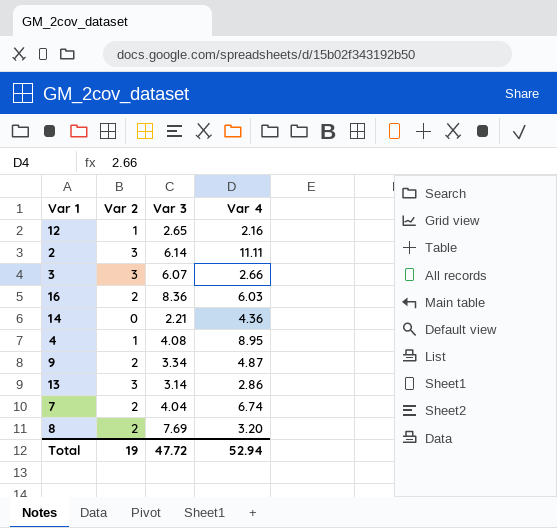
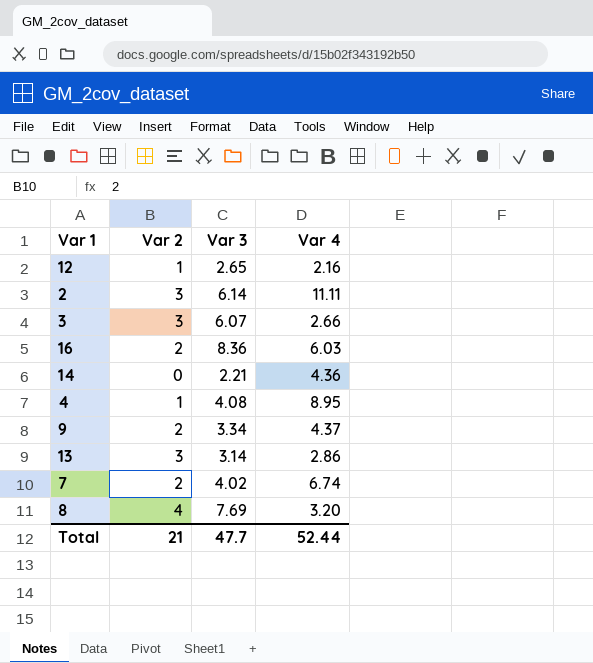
9 | Var 4: 4.87 -> 4.37
7 | Var 3: 4.04 -> 4.02
8 | Var 2: 2 -> 4
Total | Var 2: 19 -> 21
Total | Var 3: 47.72 -> 47.7
Total | Var 4: 52.94 -> 52.44

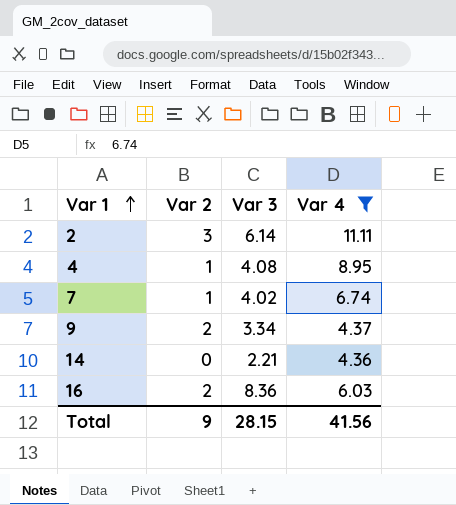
filter: none -> Var 4 >= 4.36
row order: none -> Var 1 ascending
7 | Var 2: 2 -> 1
Total | Var 2: 21 -> 9
Total | Var 3: 47.7 -> 28.15
Total | Var 4: 52.44 -> 41.56

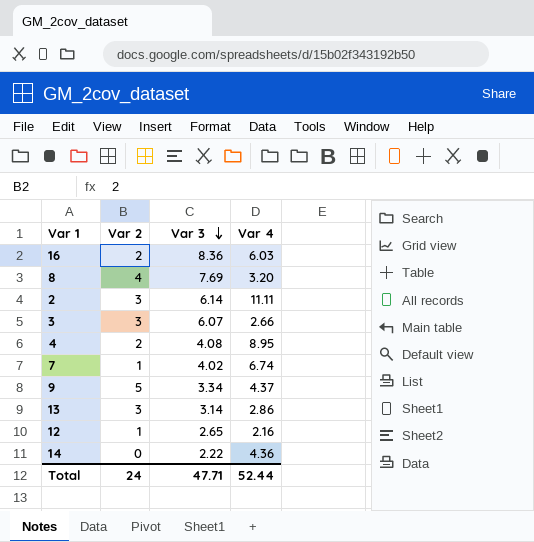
filter: Var 4 >= 4.36 -> none
row order: Var 1 ascending -> Var 3 descending
4 | Var 2: 1 -> 2
9 | Var 2: 2 -> 5
14 | Var 3: 2.21 -> 2.22
Total | Var 2: 9 -> 24
Total | Var 3: 28.15 -> 47.71
Total | Var 4: 41.56 -> 52.44

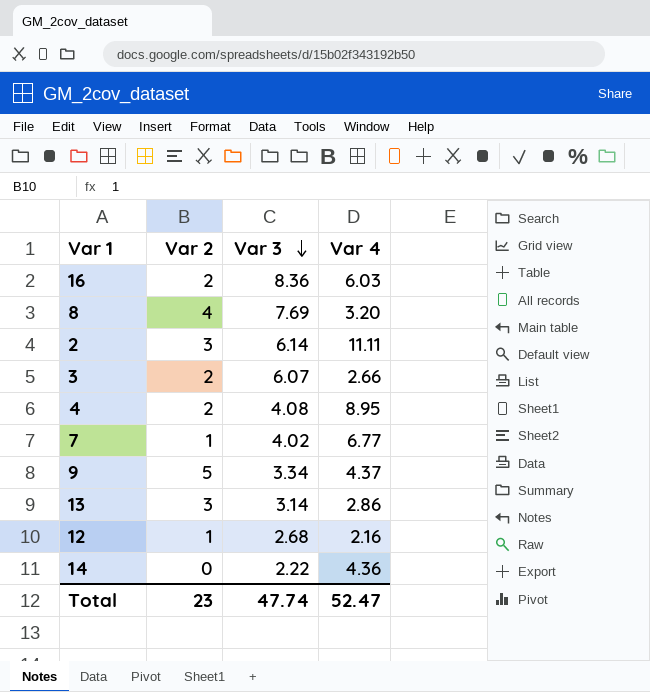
3 | Var 2: 3 -> 2
7 | Var 4: 6.74 -> 6.77
12 | Var 3: 2.65 -> 2.68
Total | Var 2: 24 -> 23
Total | Var 3: 47.71 -> 47.74
Total | Var 4: 52.44 -> 52.47

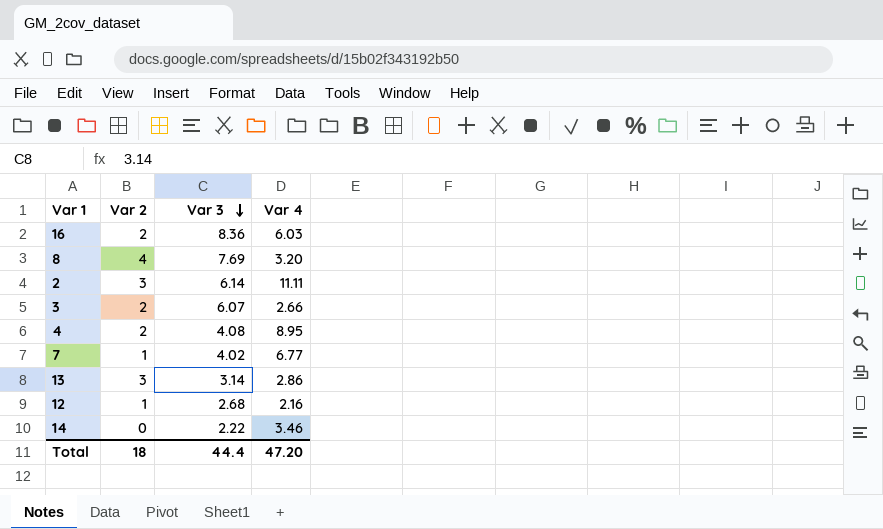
row 9: 5 | 3.34 | 4.37 -> none
14 | Var 4: 4.36 -> 3.46
Total | Var 2: 23 -> 18
Total | Var 3: 47.74 -> 44.4
Total | Var 4: 52.47 -> 47.20

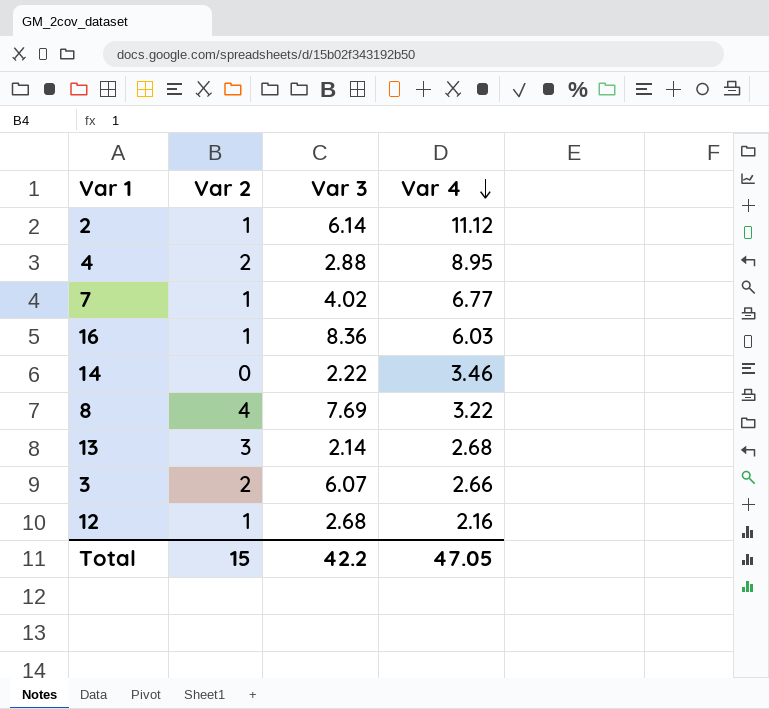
row order: Var 3 descending -> Var 4 descending
2 | Var 2: 3 -> 1
2 | Var 4: 11.11 -> 11.12
4 | Var 3: 4.08 -> 2.88
16 | Var 2: 2 -> 1
8 | Var 4: 3.20 -> 3.22
13 | Var 3: 3.14 -> 2.14
13 | Var 4: 2.86 -> 2.68
Total | Var 2: 18 -> 15
Total | Var 3: 44.4 -> 42.2
Total | Var 4: 47.20 -> 47.05

